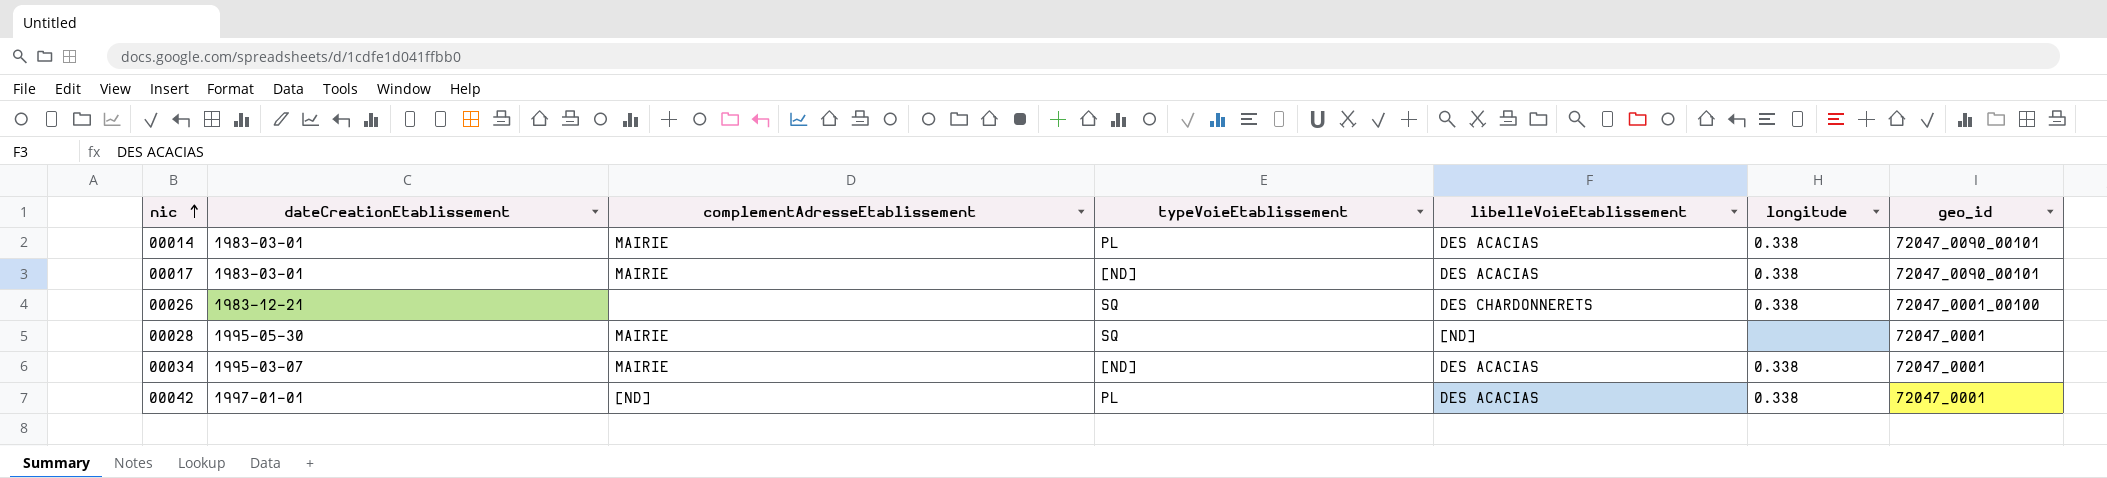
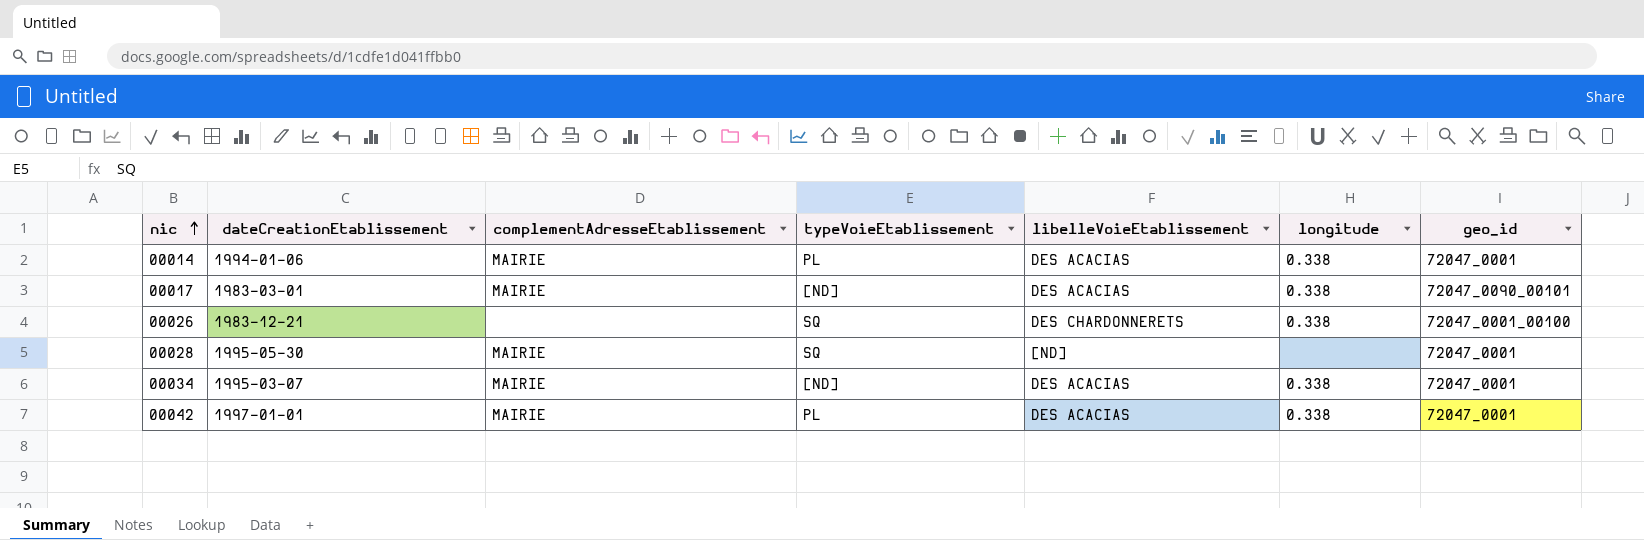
00014 | dateCreationEtablissement: 1983-03-01 -> 1994-01-06
00014 | geo_id: 72047_0090_00101 -> 72047_0001
00042 | complementAdresseEtablissement: [ND] -> MAIRIE

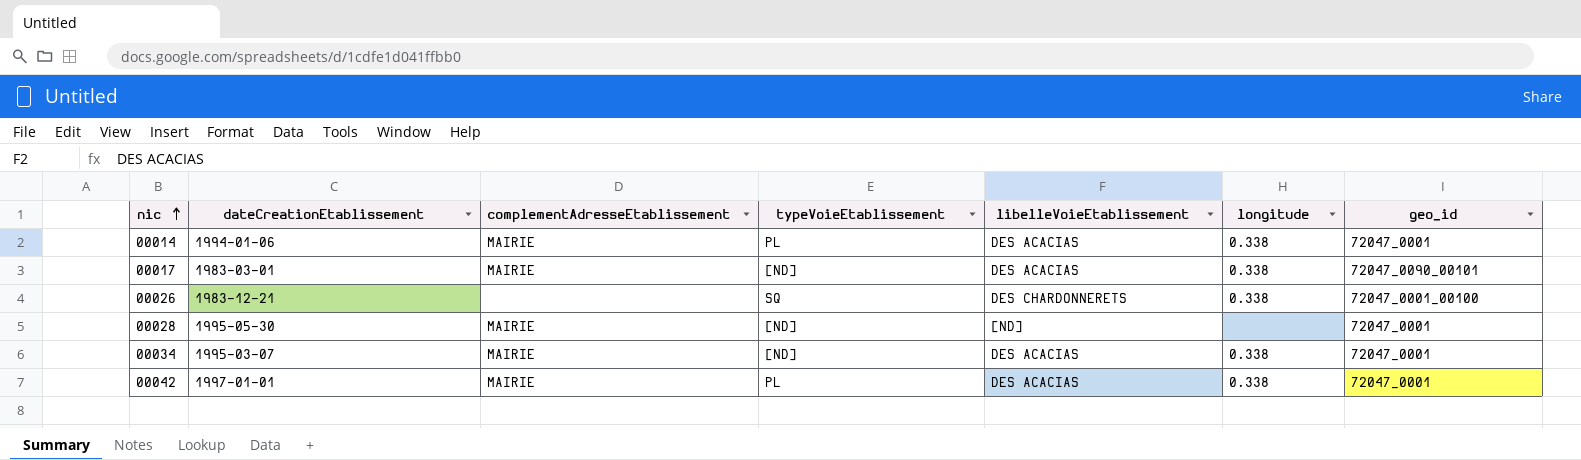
00028 | typeVoieEtablissement: SQ -> [ND]

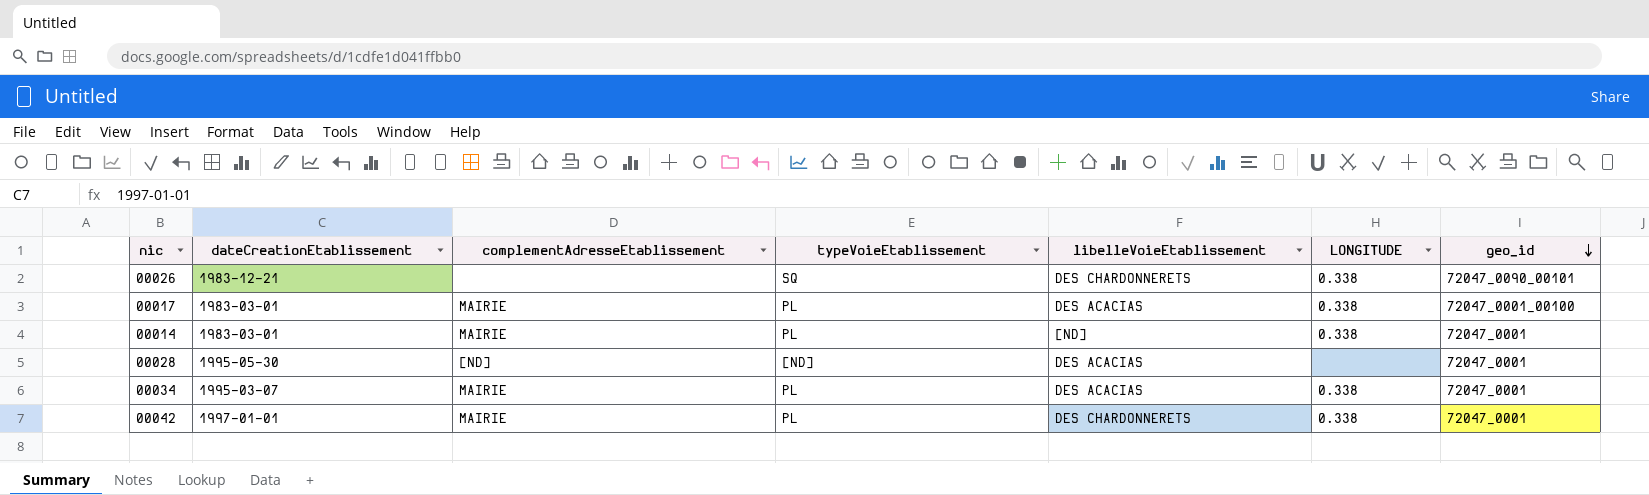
row order: nic ascending -> geo_id descending
column name: longitude -> LONGITUDE
00026 | geo_id: 72047_0001_00100 -> 72047_0090_00101
00017 | typeVoieEtablissement: [ND] -> PL
00017 | geo_id: 72047_0090_00101 -> 72047_0001_00100
00014 | dateCreationEtablissement: 1994-01-06 -> 1983-03-01
00014 | libelleVoieEtablissement: DES ACACIAS -> [ND]
00028 | complementAdresseEtablissement: MAIRIE -> [ND]
00028 | libelleVoieEtablissement: [ND] -> DES ACACIAS
00034 | typeVoieEtablissement: [ND] -> PL
00042 | libelleVoieEtablissement: DES ACACIAS -> DES CHARDONNERETS

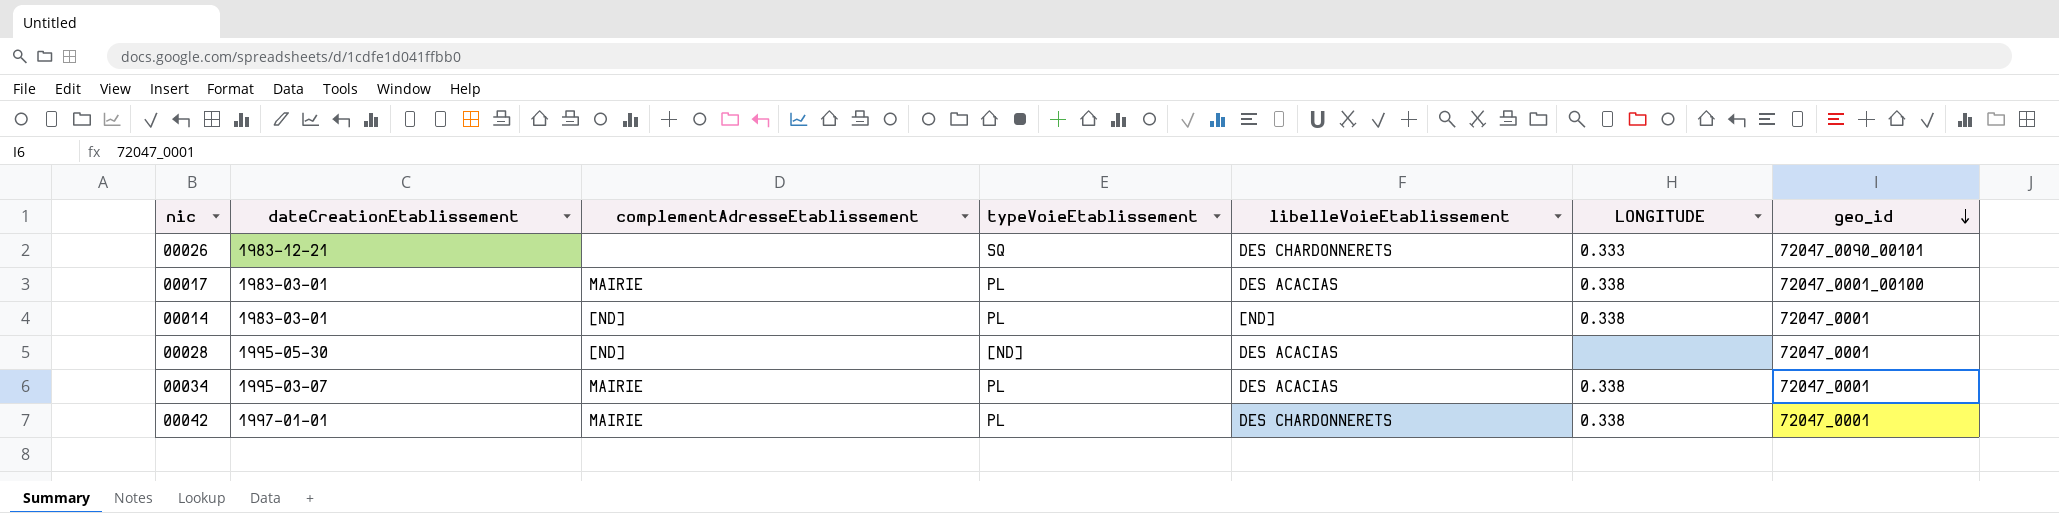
00026 | LONGITUDE: 0.338 -> 0.333
00014 | complementAdresseEtablissement: MAIRIE -> [ND]

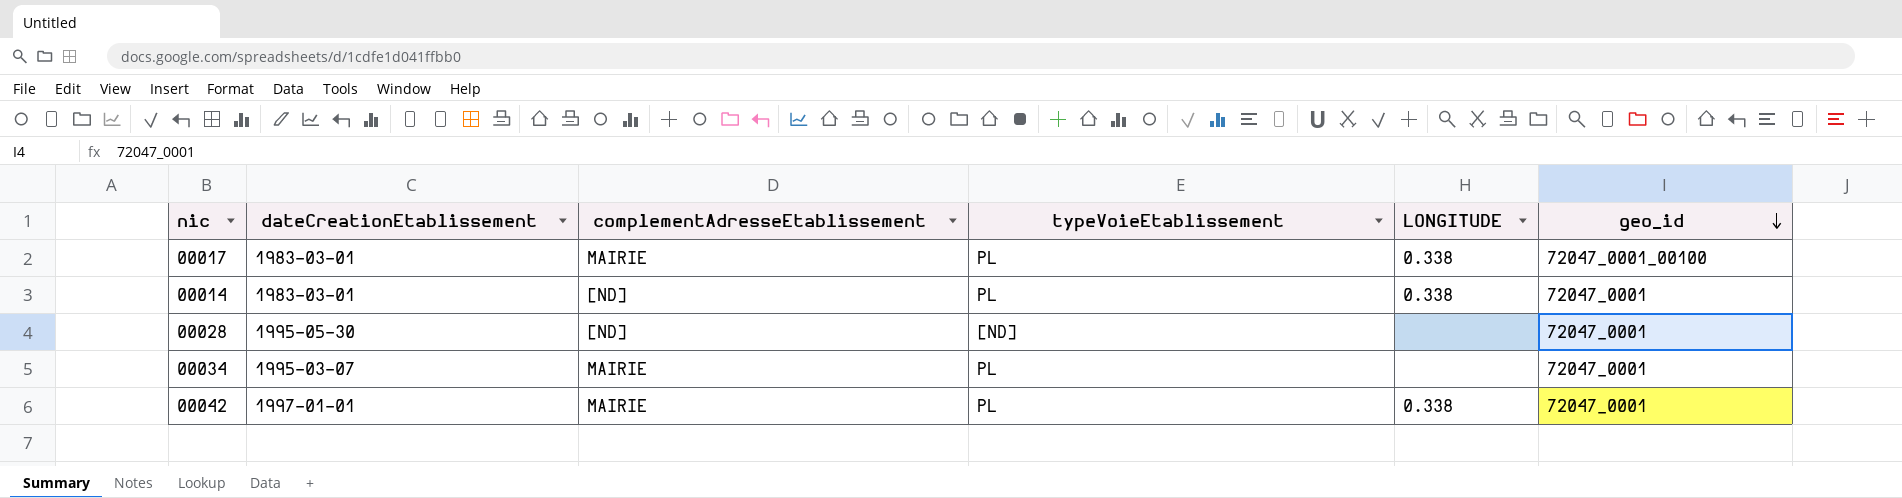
column libelleVoieEtablissement | position: 5 -> none
row 00026: 1983-12-21 | none | SQ | DES CHARDONNERETS | 0.333 | 72047_0090_00101 -> none
00034 | LONGITUDE: 0.338 -> none

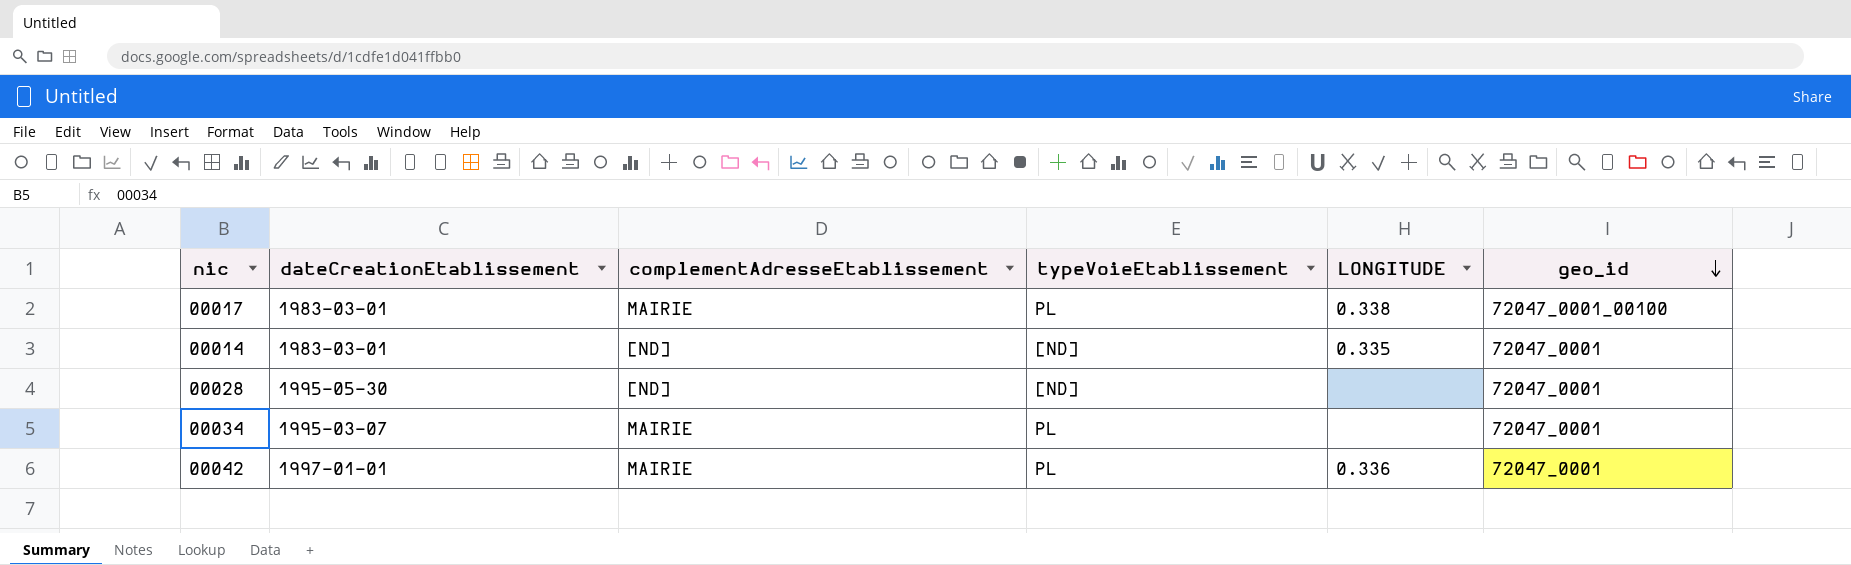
00014 | typeVoieEtablissement: PL -> [ND]
00014 | LONGITUDE: 0.338 -> 0.335
00042 | LONGITUDE: 0.338 -> 0.336

